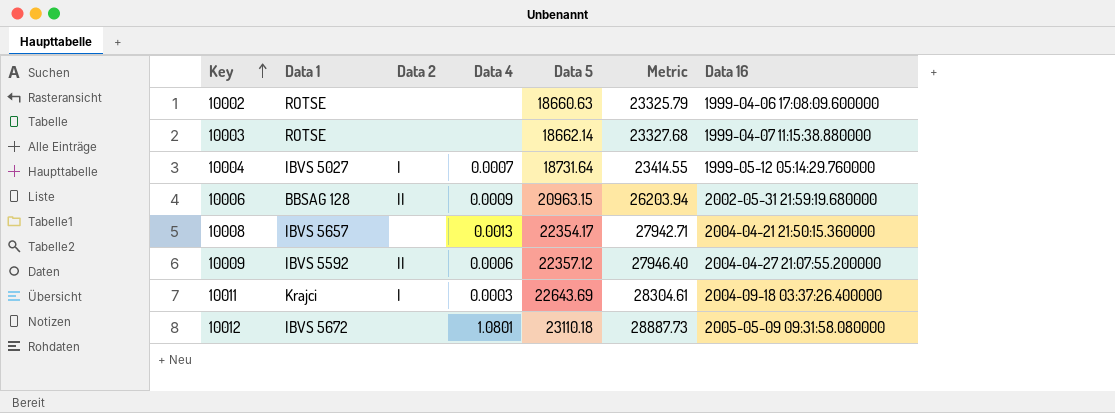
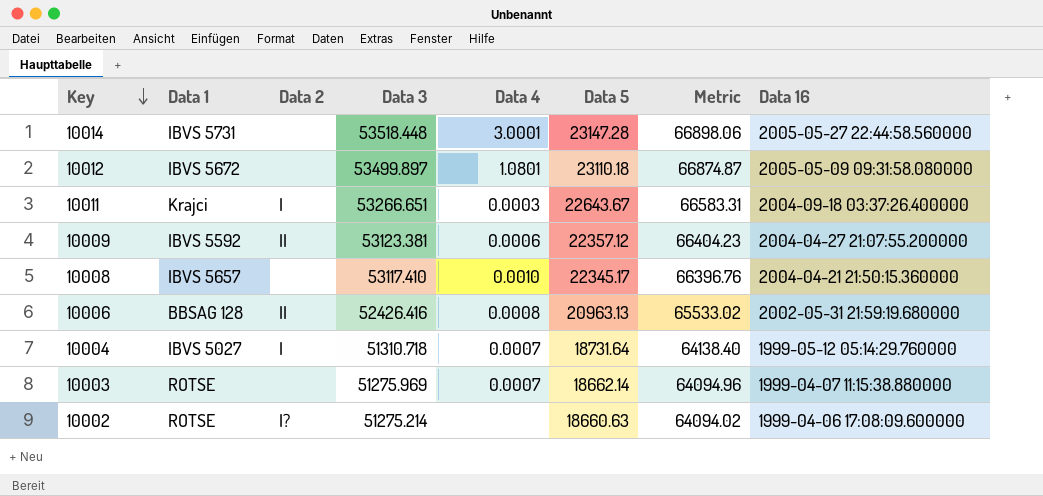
row order: Key ascending -> Key descending
column Data 3 | position: none -> 4
column Metric | formula: [Data 5] * 1.25 -> [Data 3] * 1.25
row 10014: none -> IBVS 5731 | none | 53518.448 | 3.0001 | 23147.28 | 66898.06 | 2005-05-27 22:44:58.560000
10011 | Data 5: 22643.69 -> 22643.67
10008 | Data 4: 0.0013 -> 0.0010
10008 | Data 5: 22354.17 -> 22345.17
10006 | Data 4: 0.0009 -> 0.0008
10006 | Data 5: 20963.15 -> 20963.13
10003 | Data 4: none -> 0.0007
10002 | Data 2: none -> I?

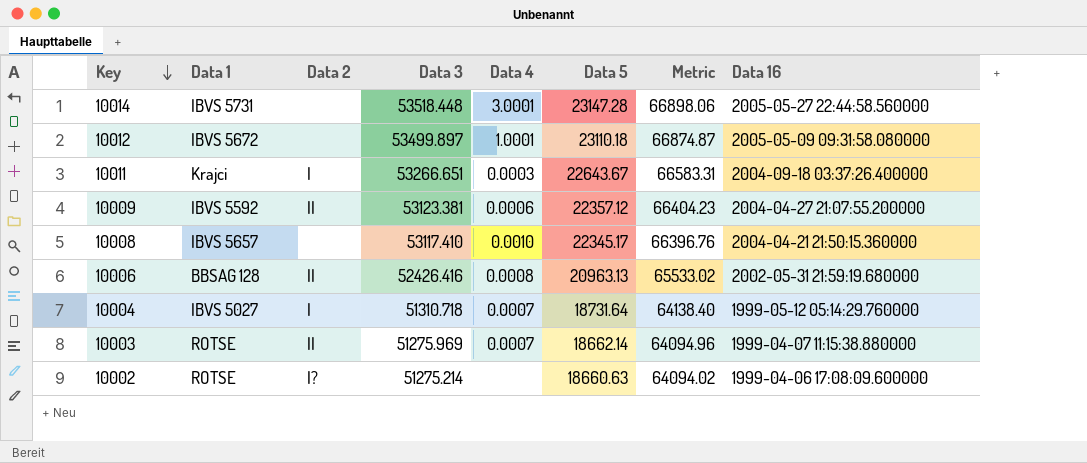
10012 | Data 4: 1.0801 -> 1.0001
10003 | Data 2: none -> II

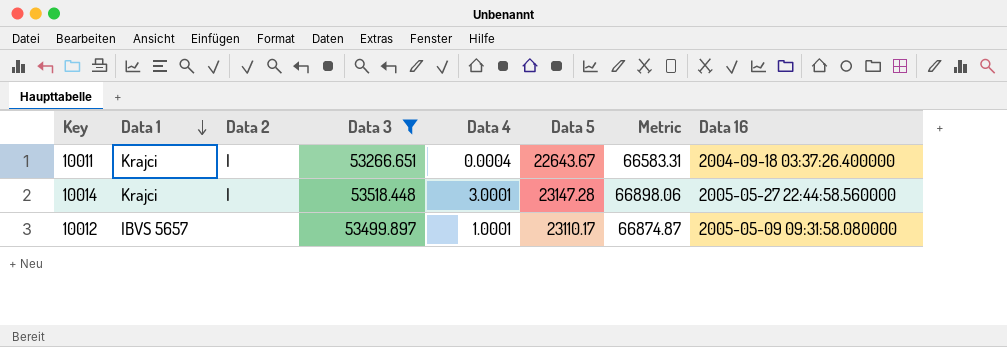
filter: none -> Data 3 >= 53266.651
row order: Key descending -> Data 1 descending
10011 | Data 4: 0.0003 -> 0.0004
10014 | Data 1: IBVS 5731 -> Krajci
10014 | Data 2: none -> I
10012 | Data 1: IBVS 5672 -> IBVS 5657
10012 | Data 5: 23110.18 -> 23110.17

